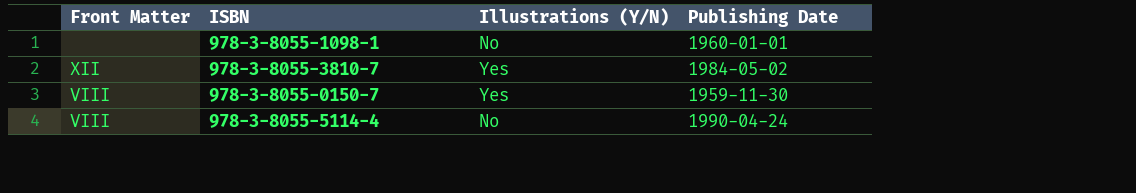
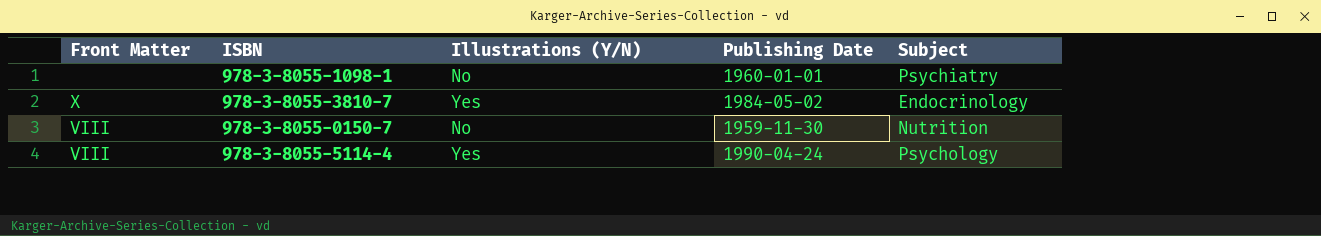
column Subject | position: none -> 5
978-3-8055-3810-7 | Front Matter: XII -> X
978-3-8055-0150-7 | Illustrations (Y/N): Yes -> No
978-3-8055-5114-4 | Illustrations (Y/N): No -> Yes

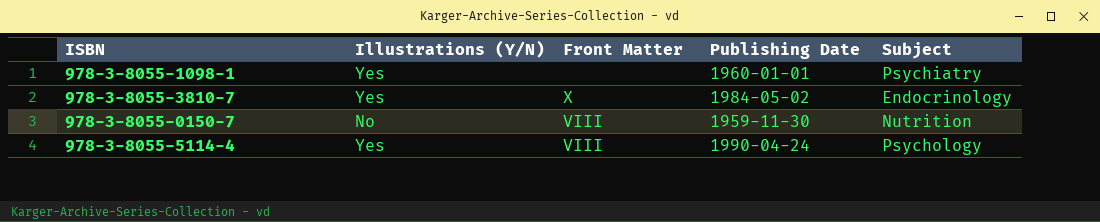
column Front Matter | position: 1 -> 3
978-3-8055-1098-1 | Illustrations (Y/N): No -> Yes

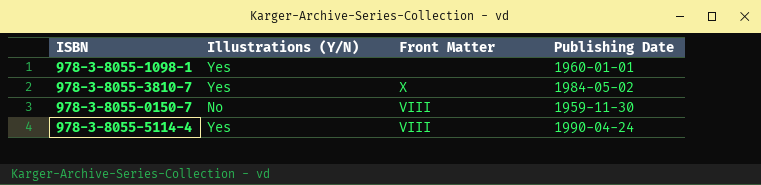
column Subject | position: 5 -> none

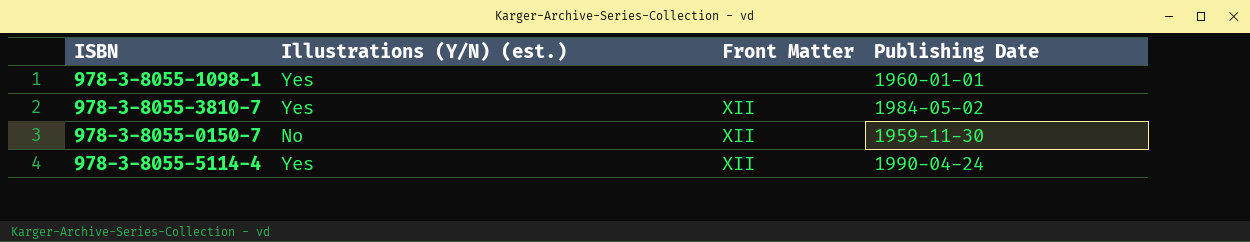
column name: Illustrations (Y/N) -> Illustrations (Y/N) (est.)
978-3-8055-3810-7 | Front Matter: X -> XII
978-3-8055-0150-7 | Front Matter: VIII -> XII
978-3-8055-5114-4 | Front Matter: VIII -> XII

